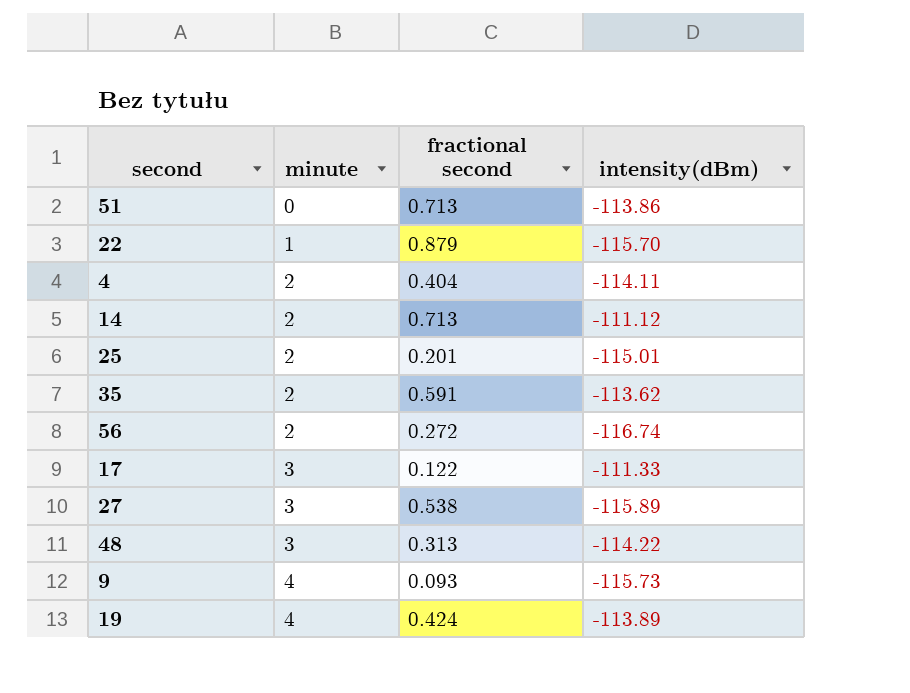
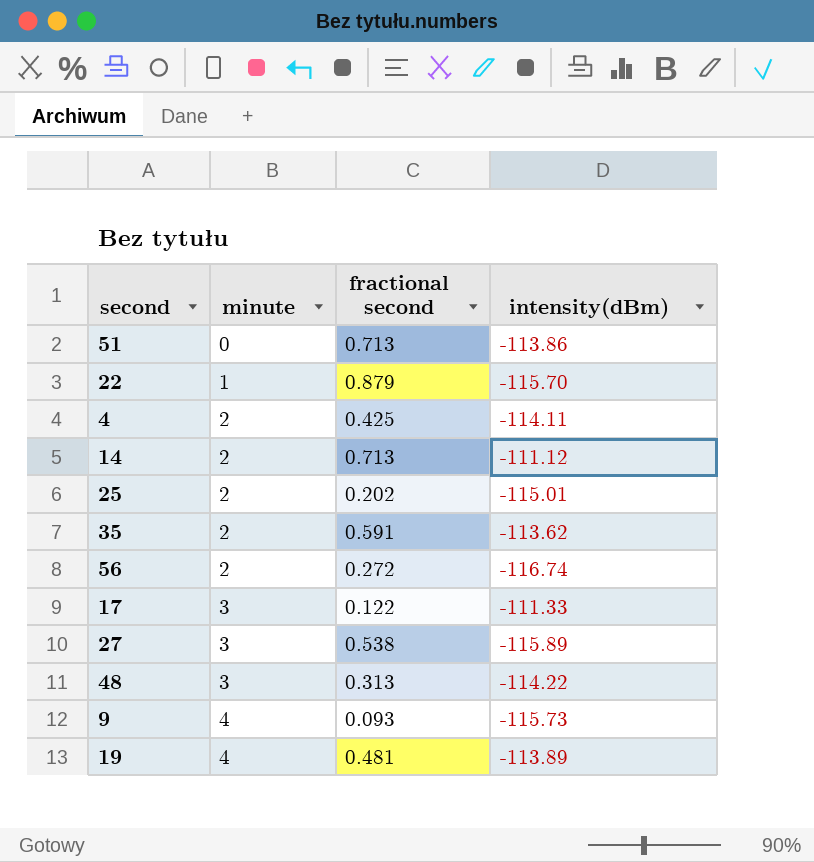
4 | fractional second: 0.404 -> 0.425
25 | fractional second: 0.201 -> 0.202
19 | fractional second: 0.424 -> 0.481

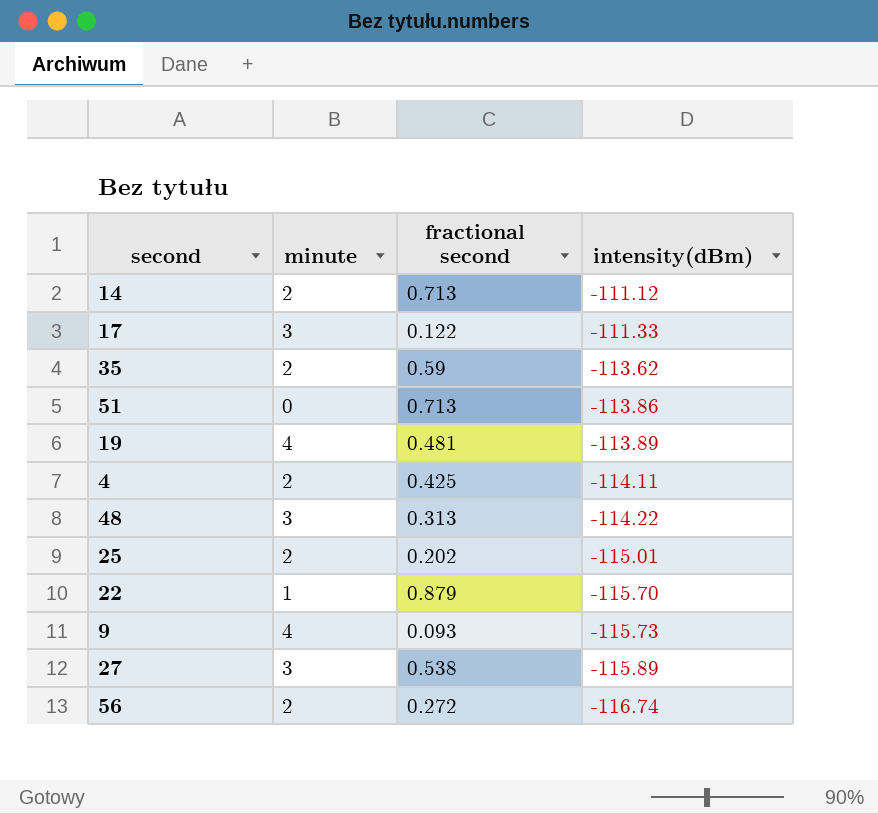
row order: minute ascending -> intensity(dBm) descending
35 | fractional second: 0.591 -> 0.59

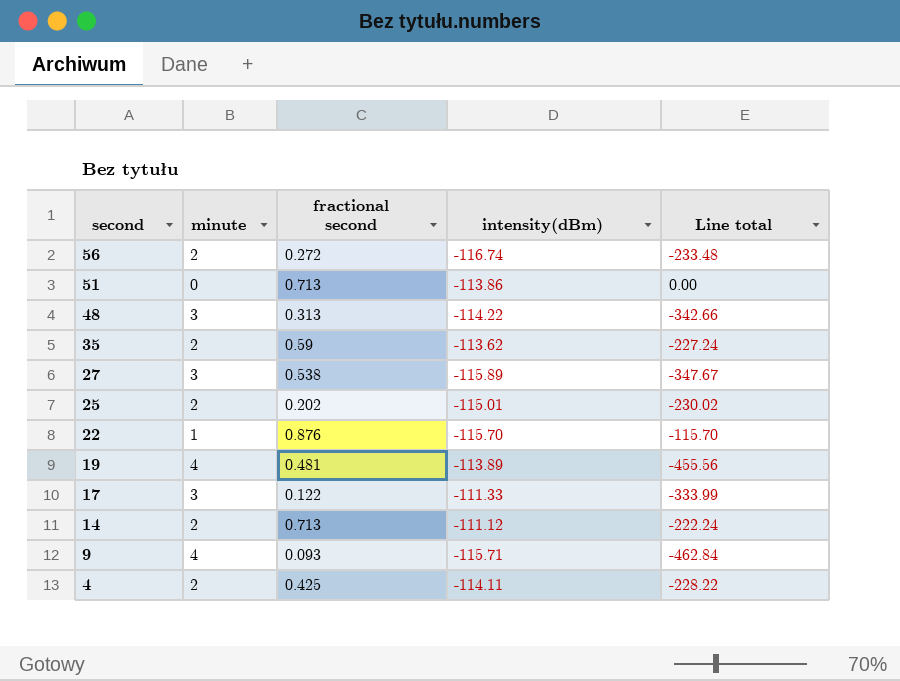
row order: intensity(dBm) descending -> second descending
column Line total | formula: none -> [minute] * [intensity(dBm)]
22 | fractional second: 0.879 -> 0.876
9 | intensity(dBm): -115.73 -> -115.71

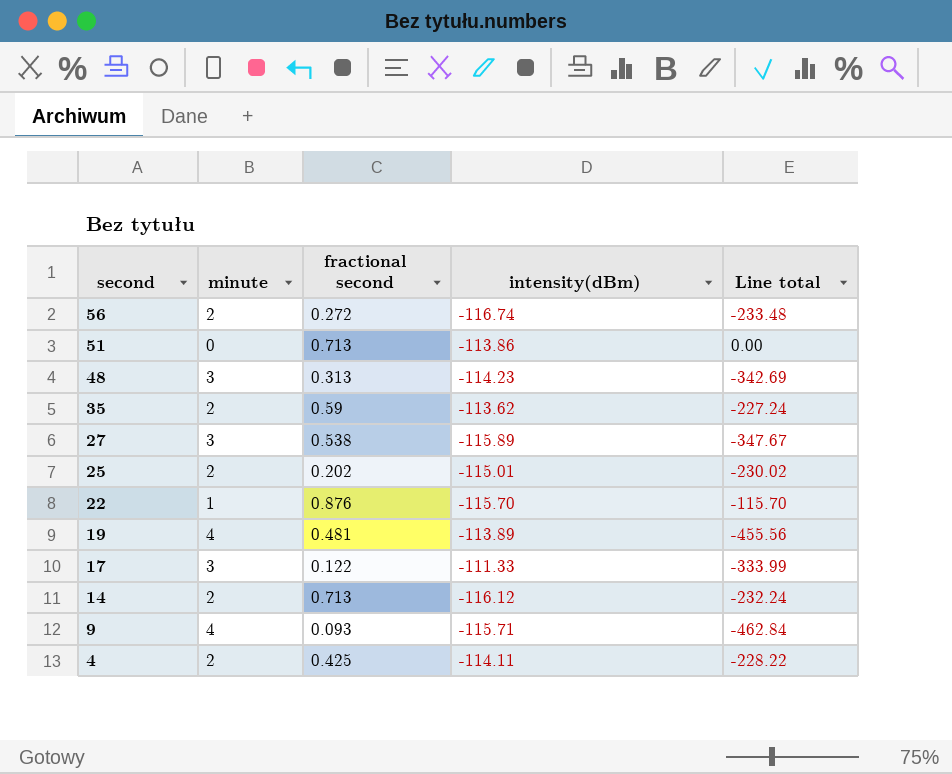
48 | intensity(dBm): -114.22 -> -114.23
48 | Line total: -342.66 -> -342.69
14 | intensity(dBm): -111.12 -> -116.12
14 | Line total: -222.24 -> -232.24

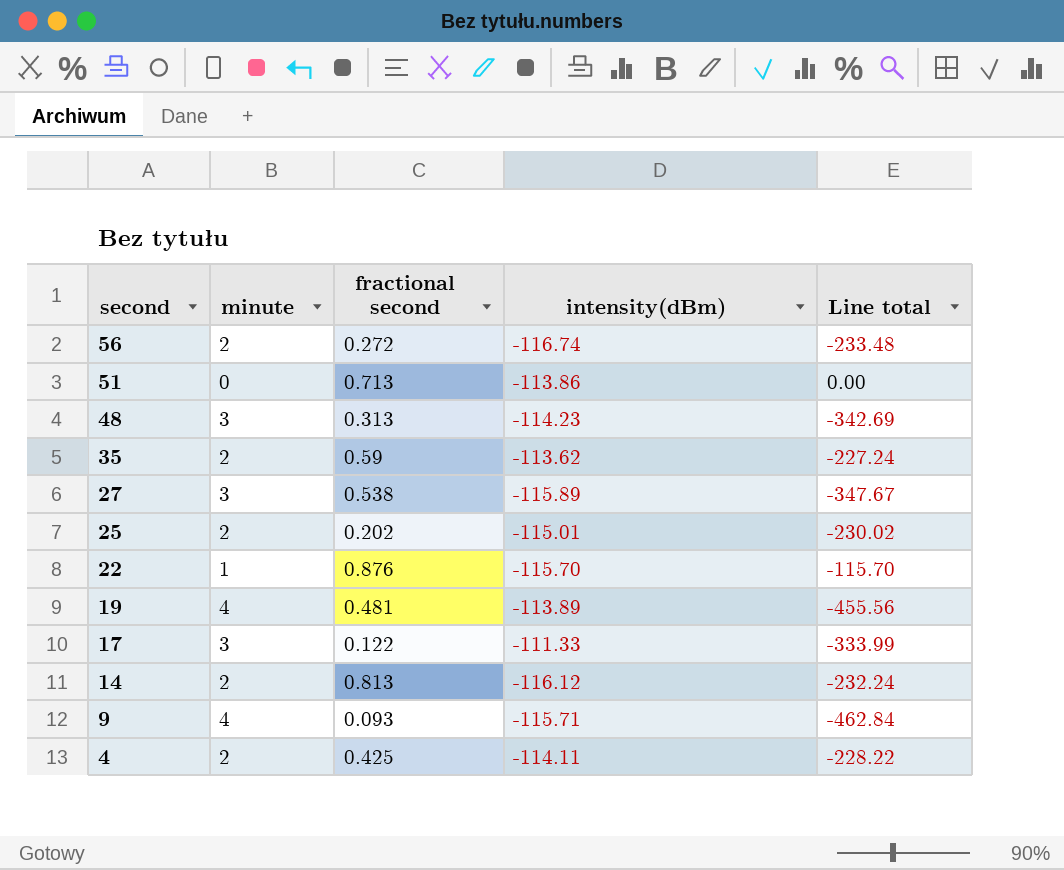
14 | fractional second: 0.713 -> 0.813

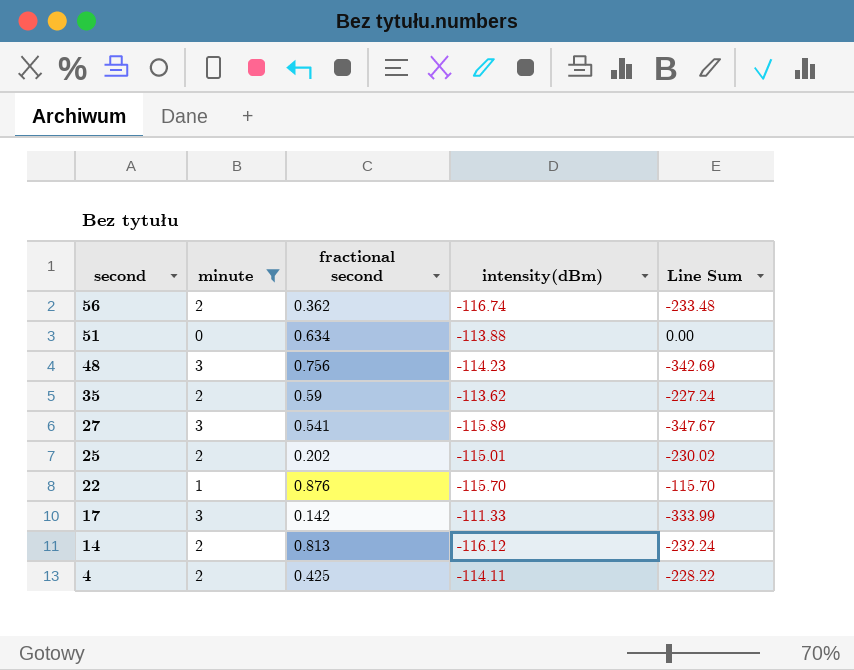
filter: none -> minute != 4
column name: Line total -> Line Sum
56 | fractional second: 0.272 -> 0.362
51 | fractional second: 0.713 -> 0.634
51 | intensity(dBm): -113.86 -> -113.88
48 | fractional second: 0.313 -> 0.756
27 | fractional second: 0.538 -> 0.541
17 | fractional second: 0.122 -> 0.142

